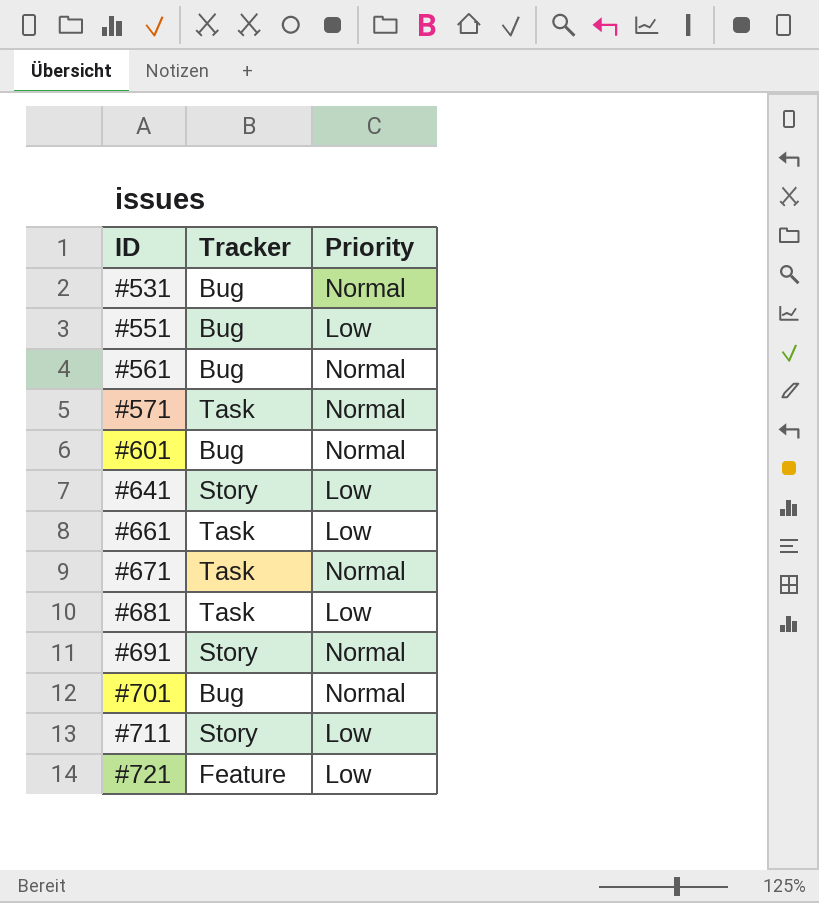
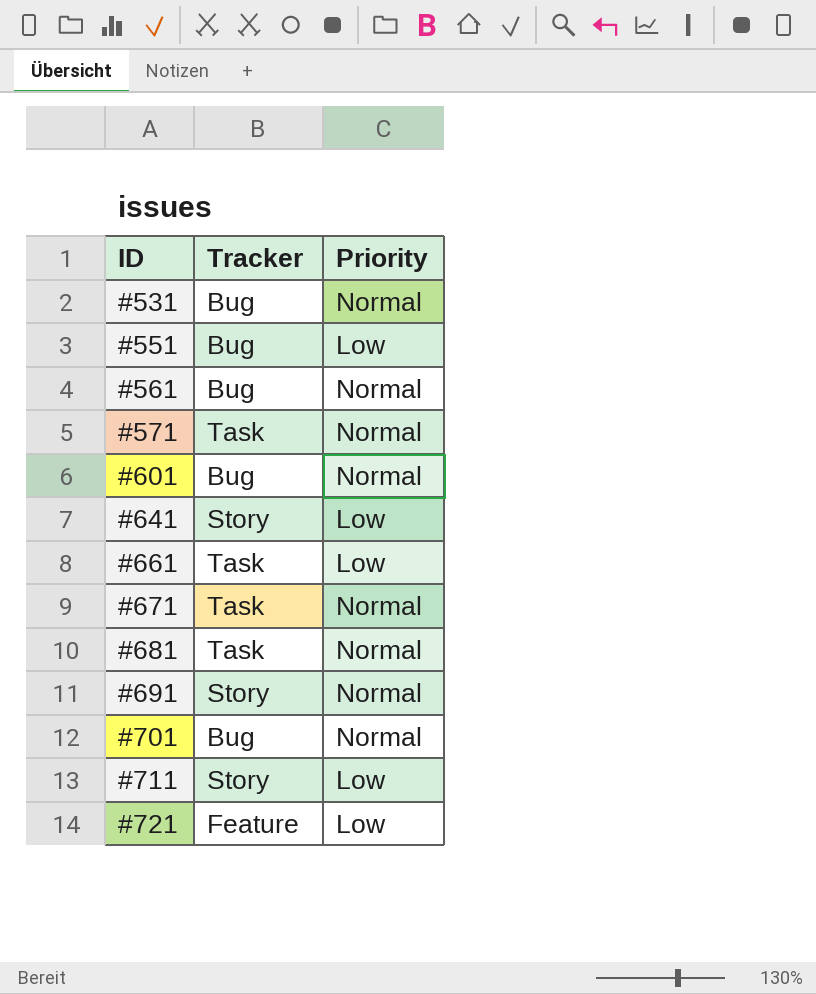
#681 | Priority: Low -> Normal

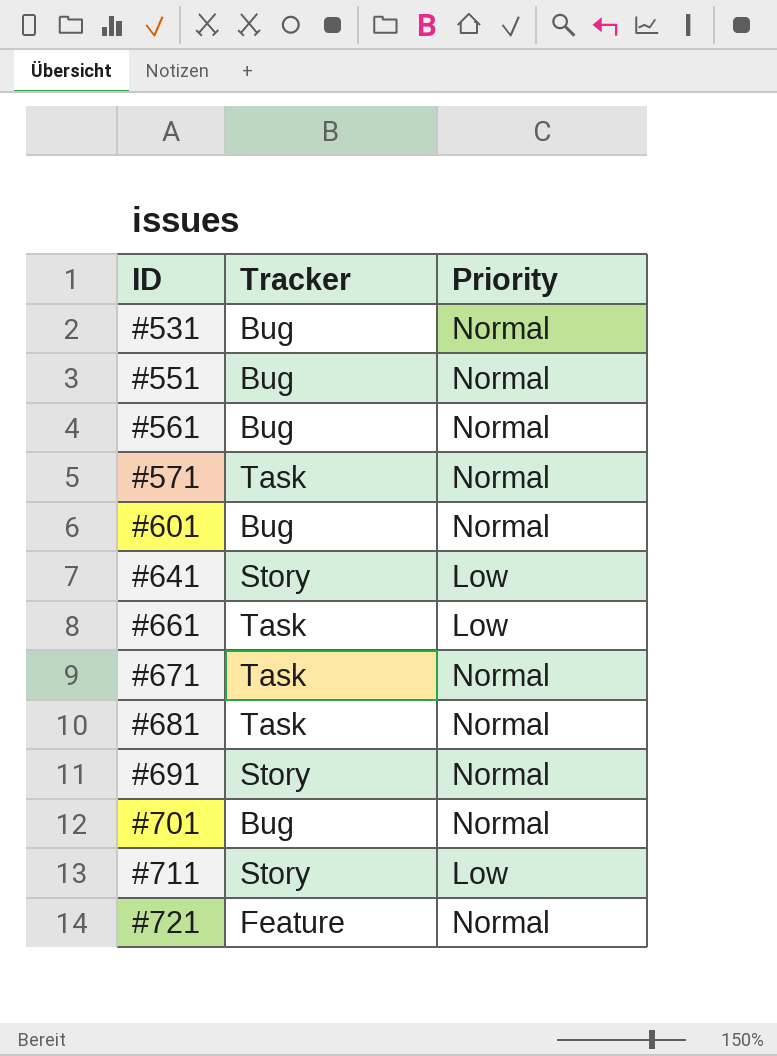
#551 | Priority: Low -> Normal
#721 | Priority: Low -> Normal

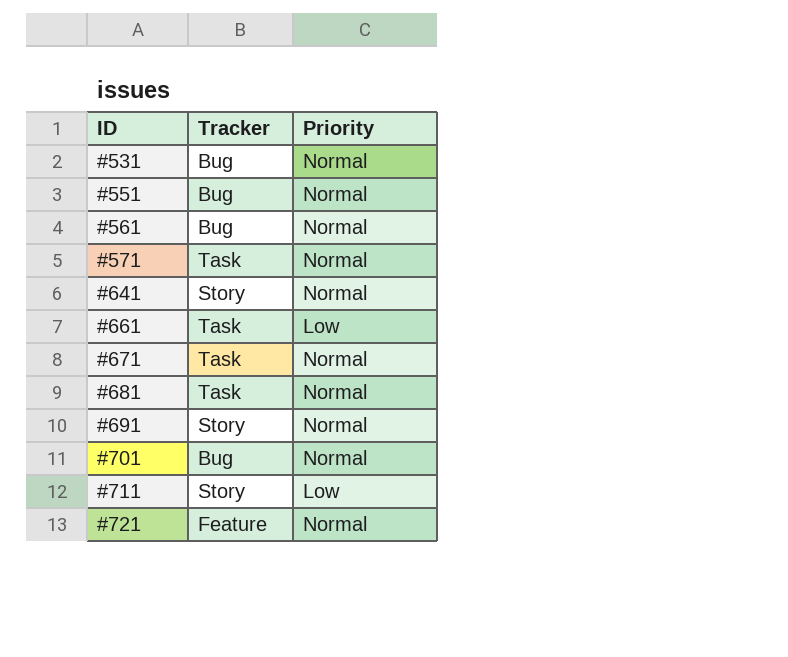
row #601: Bug | Normal -> none
#641 | Priority: Low -> Normal

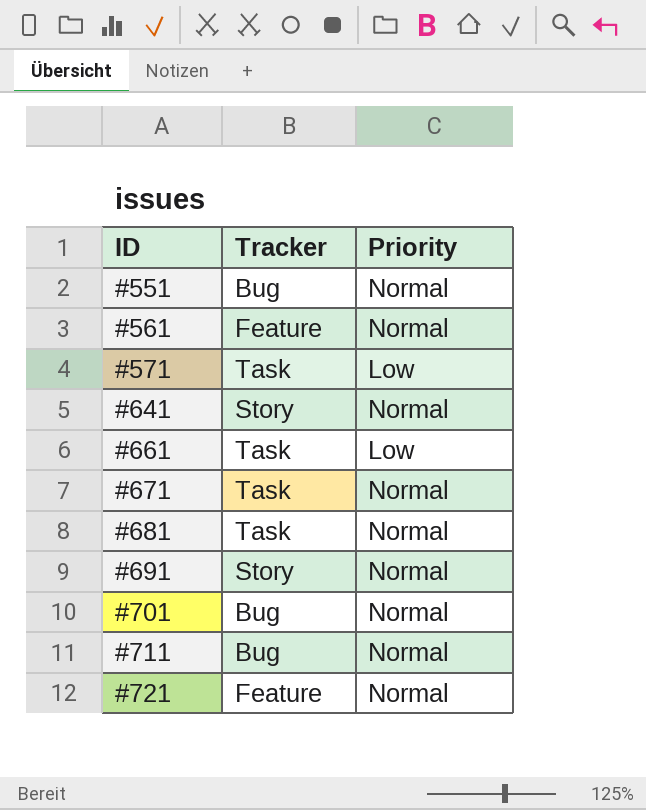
row #531: Bug | Normal -> none
#561 | Tracker: Bug -> Feature
#571 | Priority: Normal -> Low
#711 | Tracker: Story -> Bug
#711 | Priority: Low -> Normal

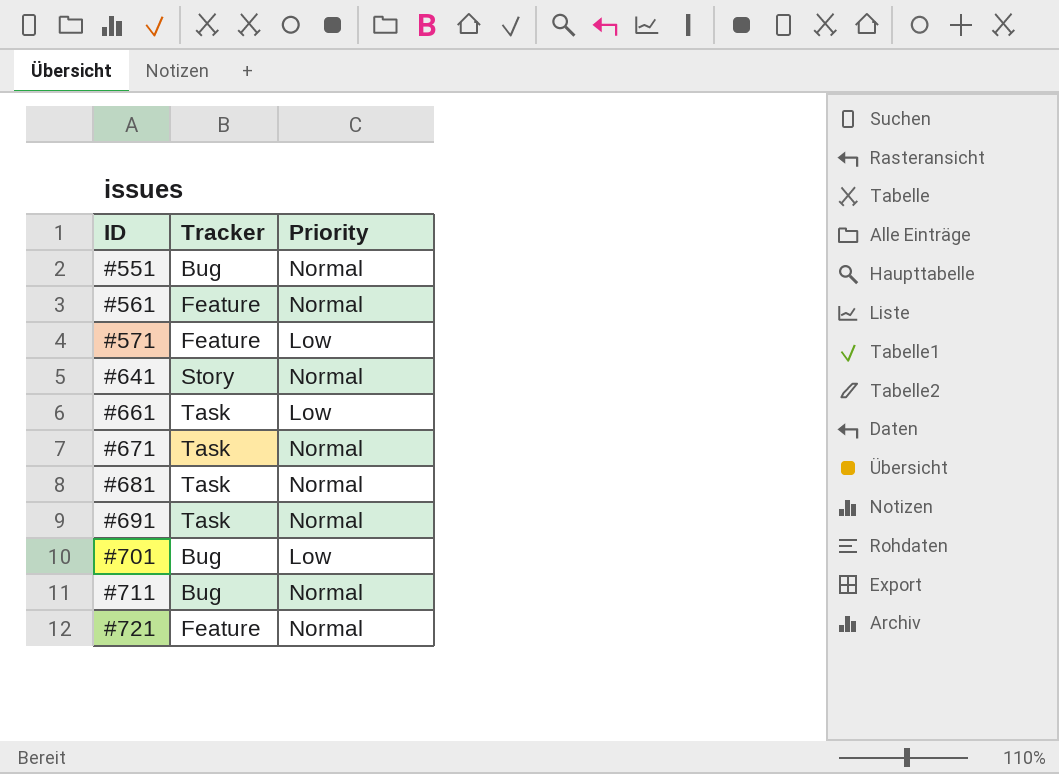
#571 | Tracker: Task -> Feature
#691 | Tracker: Story -> Task
#701 | Priority: Normal -> Low

